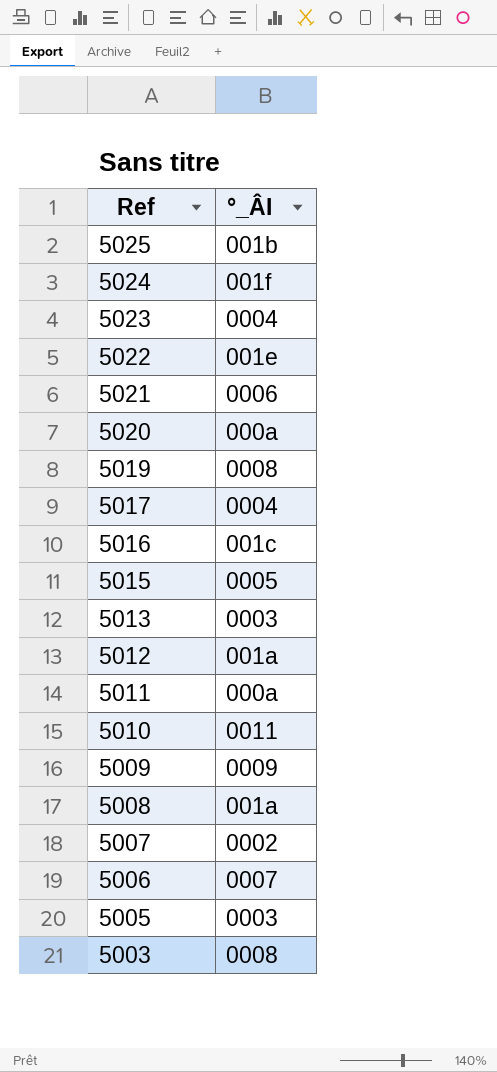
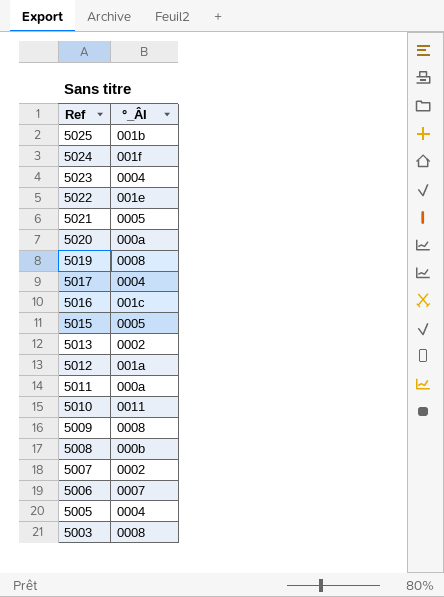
5021 | °_ÂI: 0006 -> 0005
5013 | °_ÂI: 0003 -> 0002
5009 | °_ÂI: 0009 -> 0008
5008 | °_ÂI: 001a -> 000b
5005 | °_ÂI: 0003 -> 0004

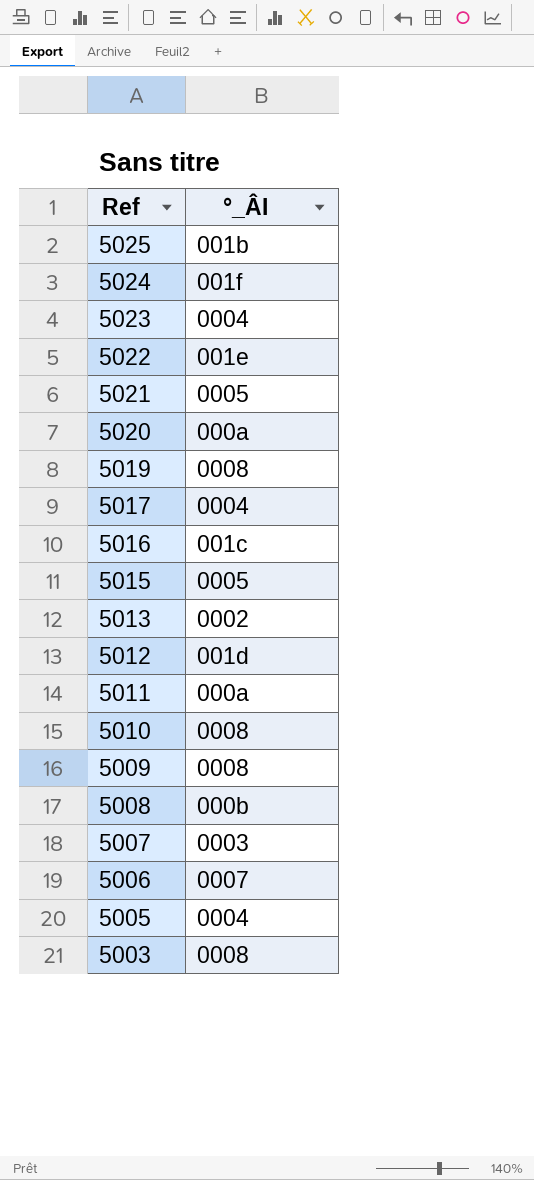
5012 | °_ÂI: 001a -> 001d
5010 | °_ÂI: 0011 -> 0008
5007 | °_ÂI: 0002 -> 0003

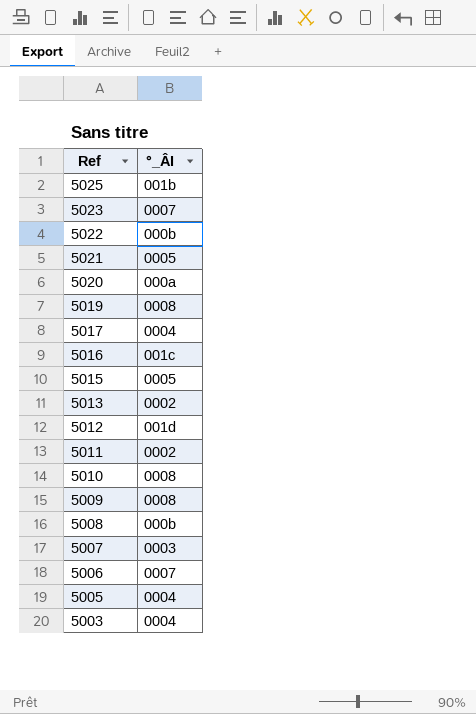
row 5024: 001f -> none
5023 | °_ÂI: 0004 -> 0007
5022 | °_ÂI: 001e -> 000b
5011 | °_ÂI: 000a -> 0002
5003 | °_ÂI: 0008 -> 0004

